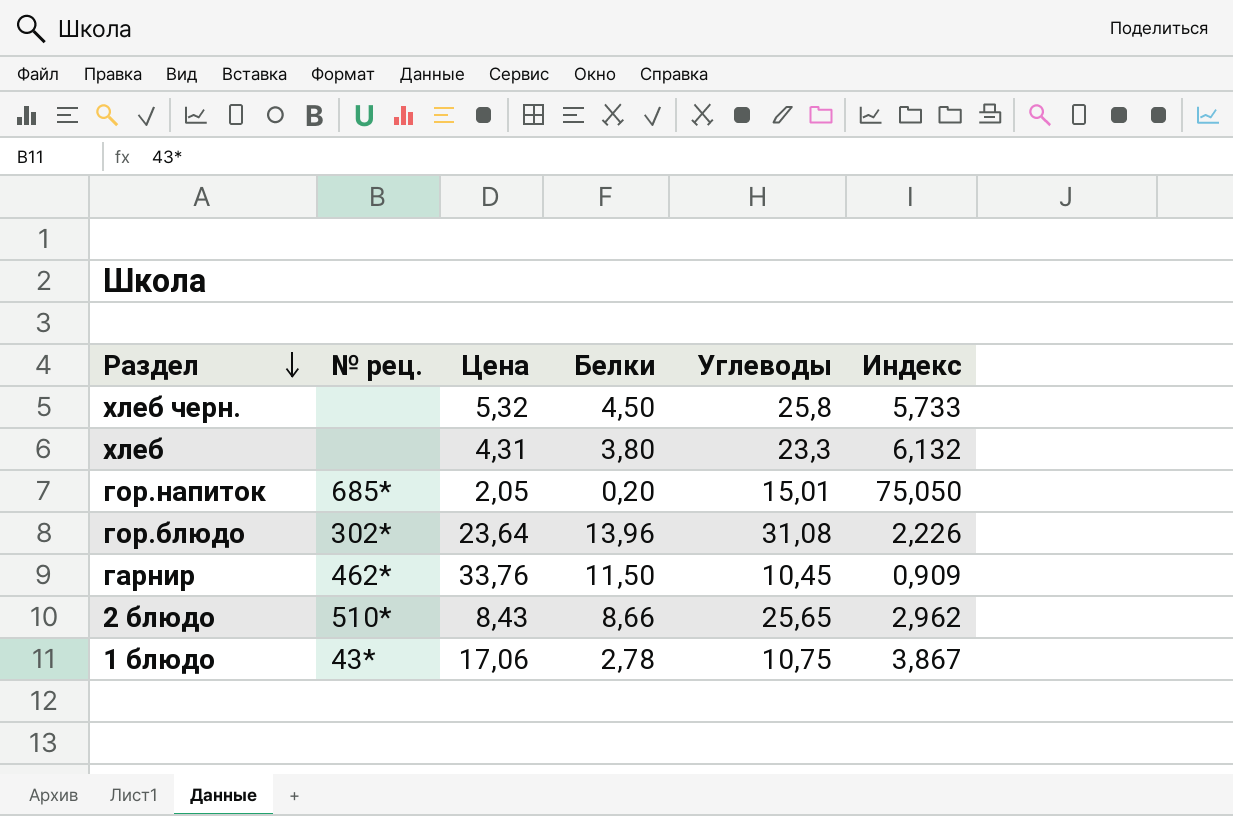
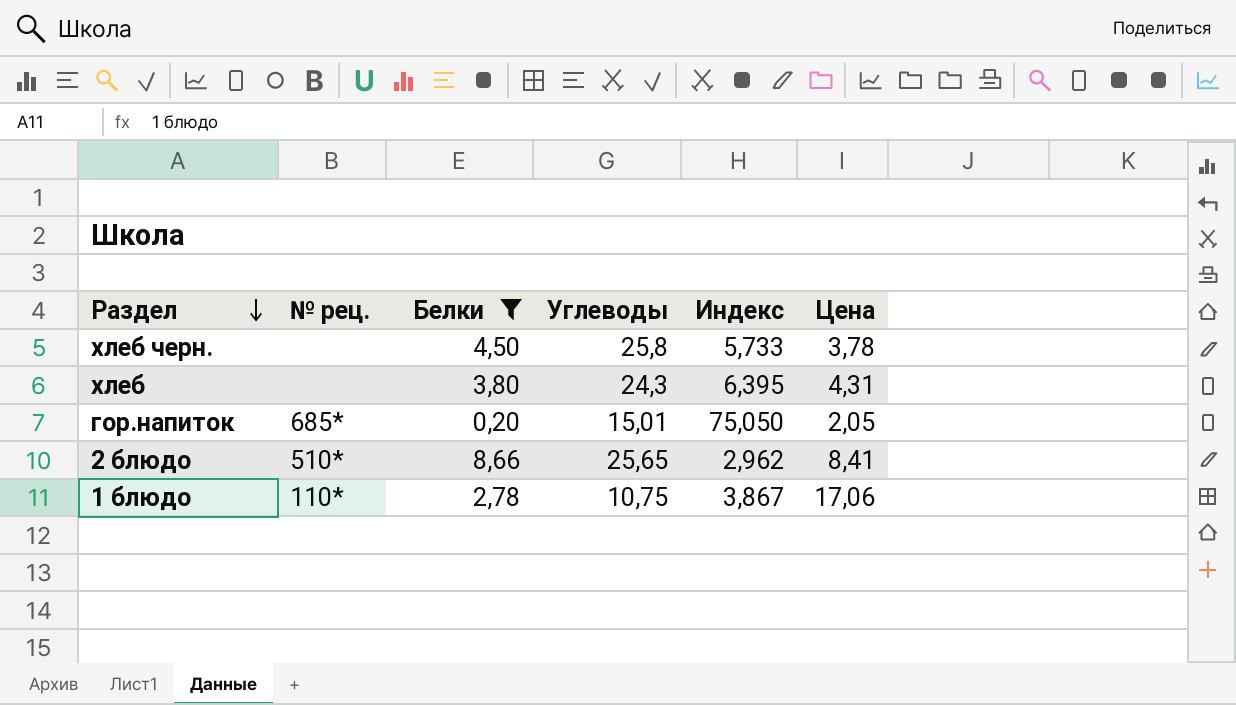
filter: none -> Белки <= 8,66
column Цена | position: 3 -> 6
хлеб черн. | Цена: 5,32 -> 3,78
хлеб | Углеводы: 23,3 -> 24,3
хлеб | Индекс: 6,132 -> 6,395
2 блюдо | Цена: 8,43 -> 8,41
1 блюдо | № рец.: 43* -> 110*

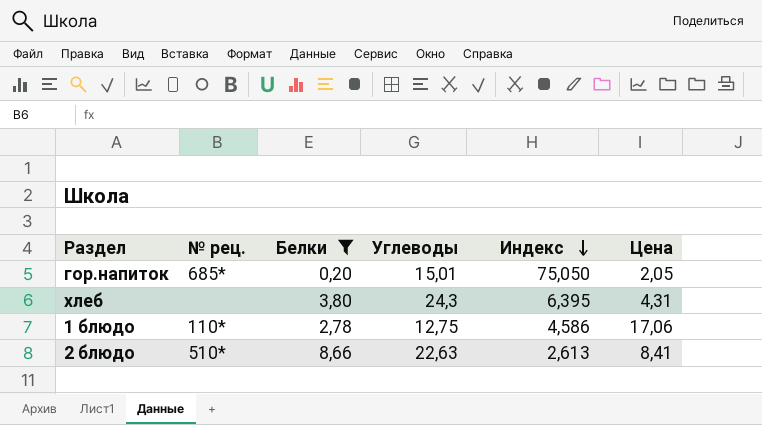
row order: Раздел descending -> Индекс descending
row хлеб черн.: none | 4,50 | 25,8 | 5,733 | 3,78 -> none
1 блюдо | Углеводы: 10,75 -> 12,75
1 блюдо | Индекс: 3,867 -> 4,586
2 блюдо | Углеводы: 25,65 -> 22,63
2 блюдо | Индекс: 2,962 -> 2,613

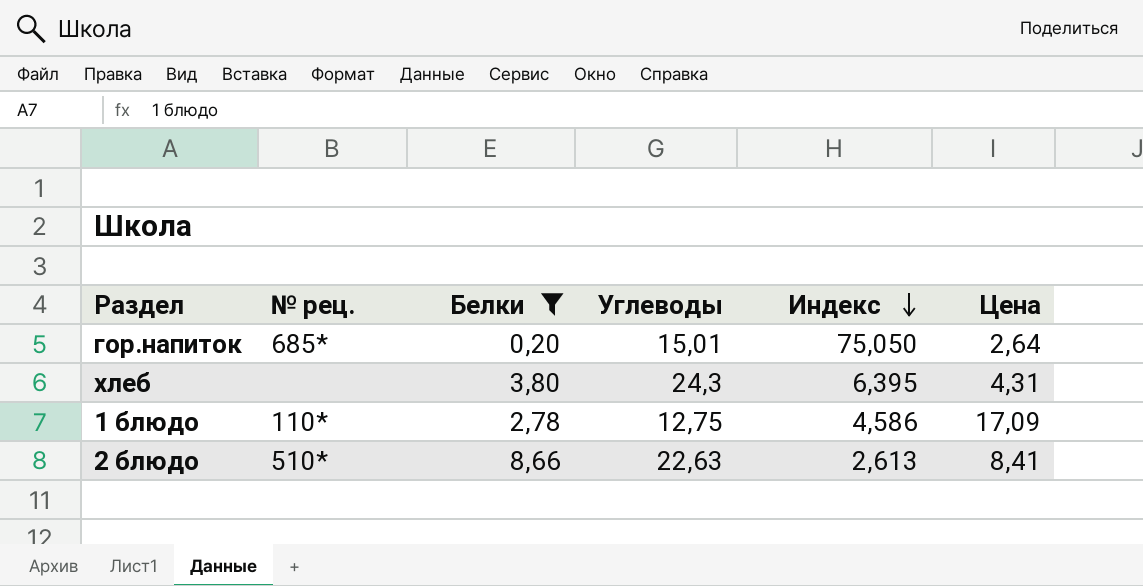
гор.напиток | Цена: 2,05 -> 2,64
1 блюдо | Цена: 17,06 -> 17,09

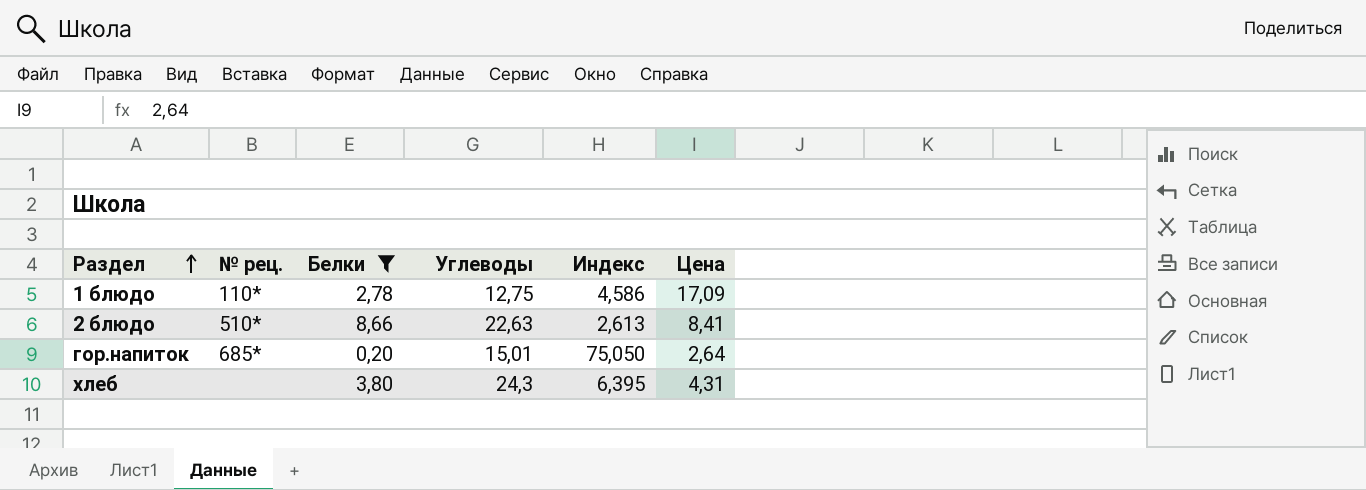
row order: Индекс descending -> Раздел ascending

